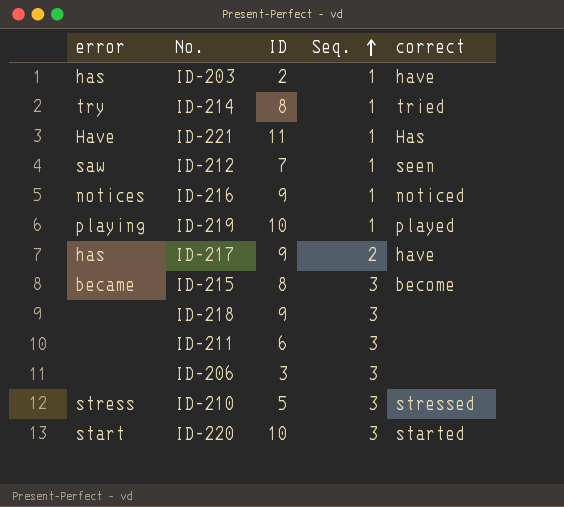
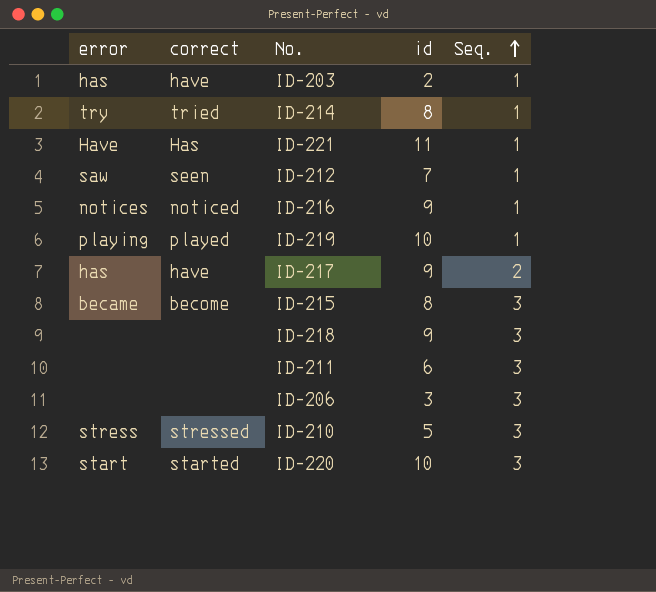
column correct | position: 5 -> 2
column name: ID -> id

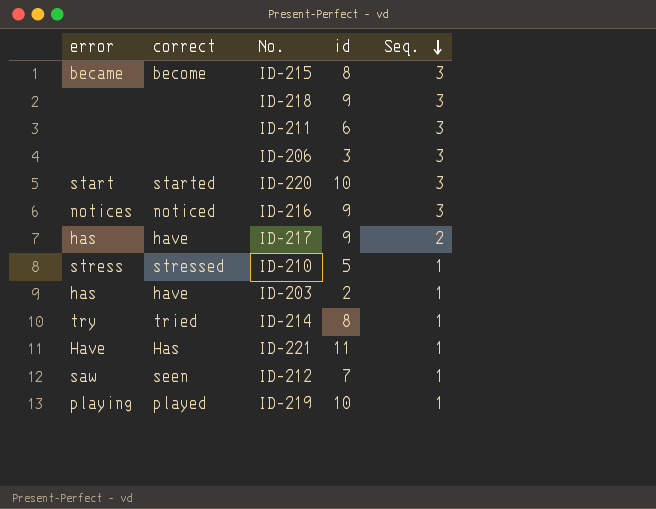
row order: Seq. ascending -> Seq. descending
ID-216 | Seq.: 1 -> 3
ID-210 | Seq.: 3 -> 1

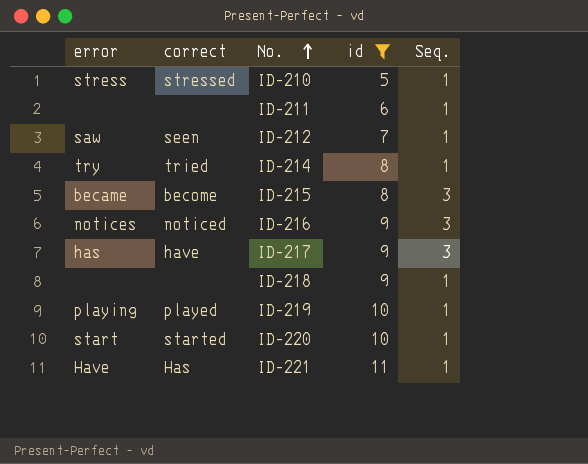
filter: none -> id >= 5
row order: Seq. descending -> No. ascending
ID-211 | Seq.: 3 -> 1
ID-217 | Seq.: 2 -> 3
ID-218 | Seq.: 3 -> 1
ID-220 | Seq.: 3 -> 1

